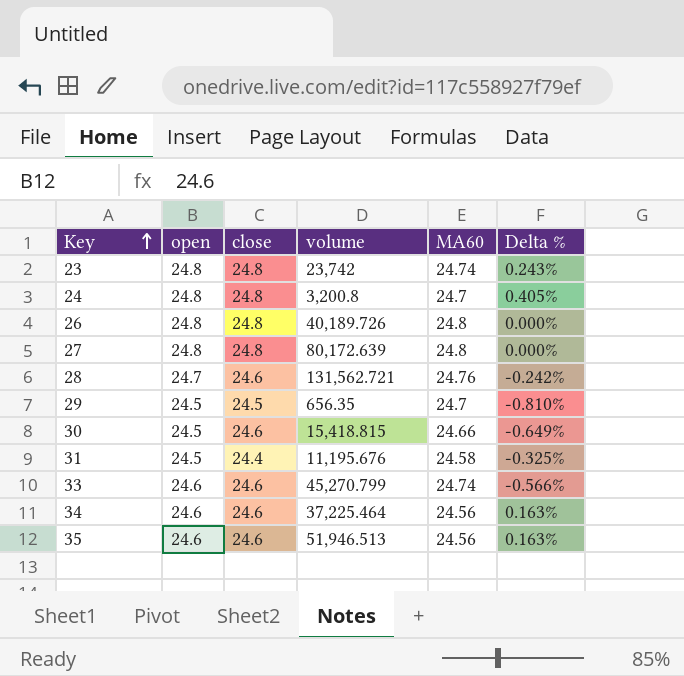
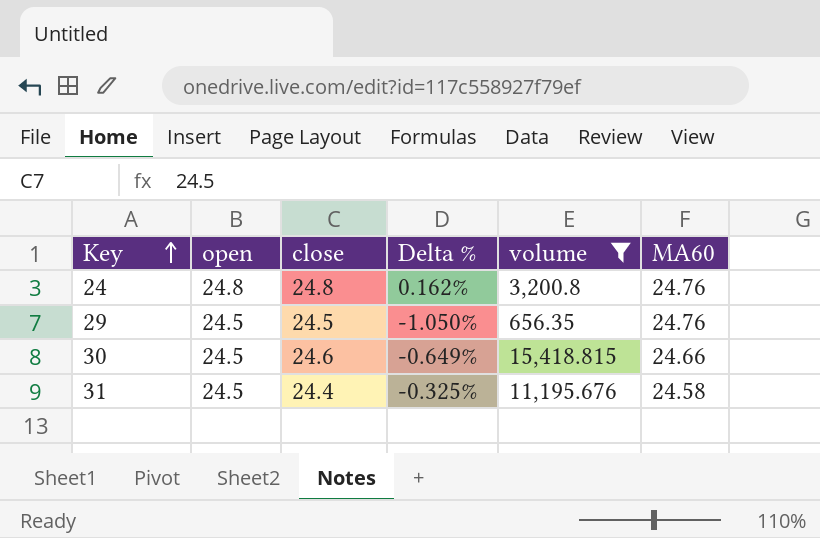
filter: none -> volume <= 15,418.815
column Delta % | position: 6 -> 4
24 | Delta %: 0.405% -> 0.162%
24 | MA60: 24.7 -> 24.76
29 | Delta %: -0.810% -> -1.050%
29 | MA60: 24.7 -> 24.76

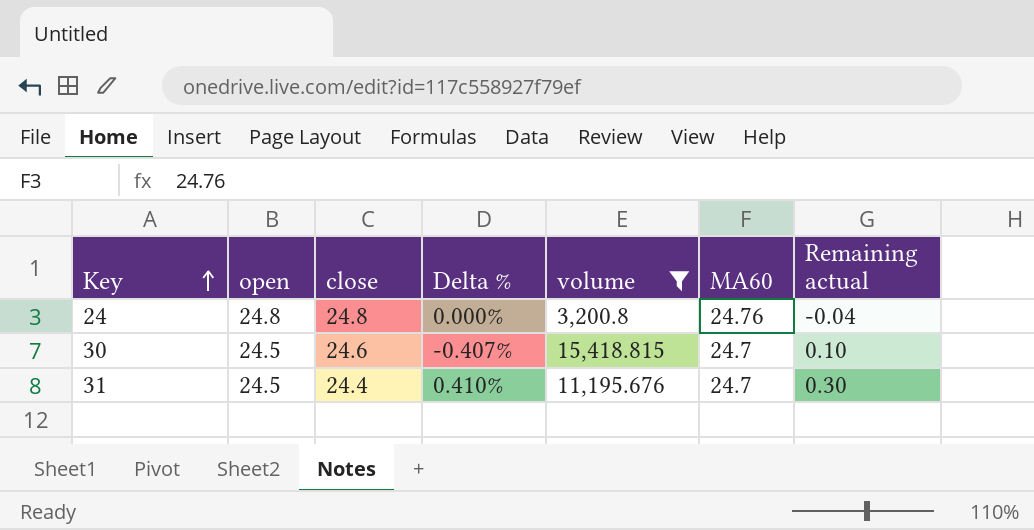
column Delta % | formula: ([open] - [MA60]) / [MA60] -> ([open] - [close]) / [close]
column Remaining actual | formula: none -> [MA60] - [close]
row 29: 24.5 | 24.5 | -1.050% | 656.35 | 24.76 -> none
30 | MA60: 24.66 -> 24.7
31 | MA60: 24.58 -> 24.7

